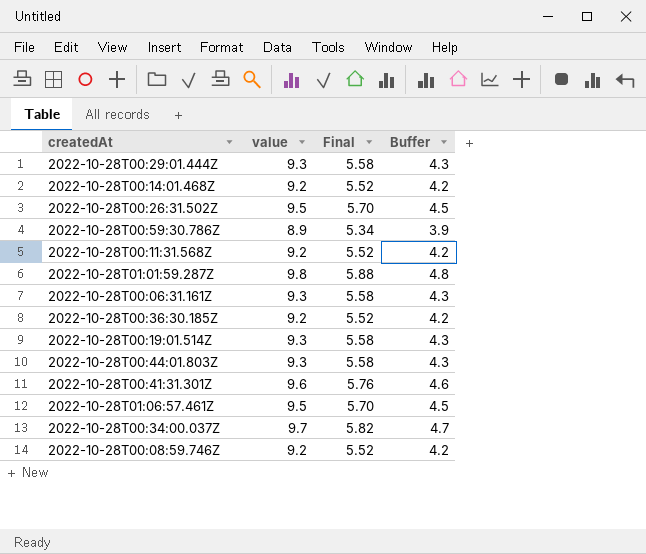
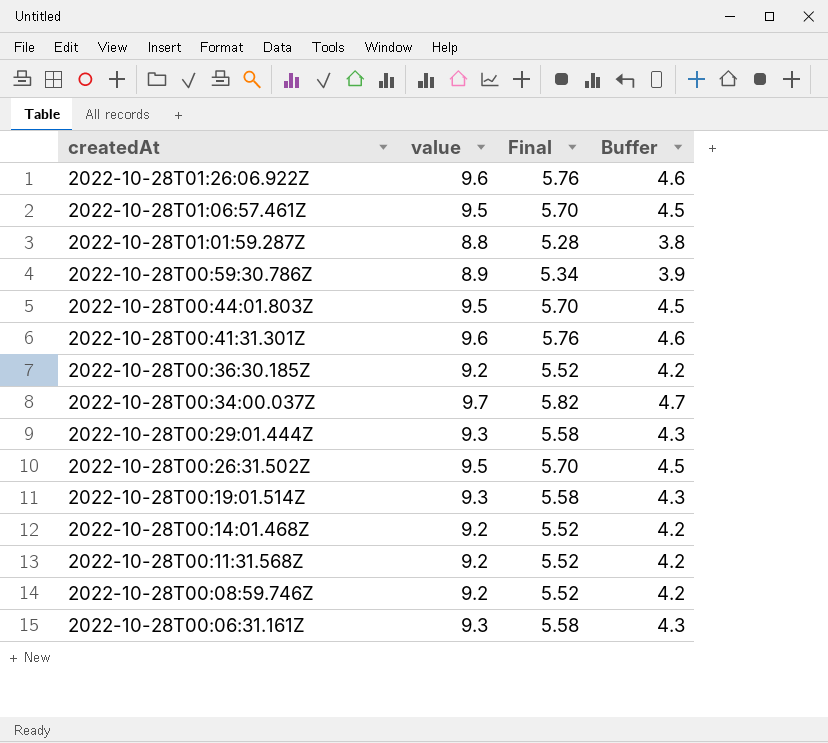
row order: none -> createdAt descending
row 2022-10-28T01:26:06.922Z: none -> 9.6 | 5.76 | 4.6
2022-10-28T01:01:59.287Z | value: 9.8 -> 8.8
2022-10-28T01:01:59.287Z | Final: 5.88 -> 5.28
2022-10-28T01:01:59.287Z | Buffer: 4.8 -> 3.8
2022-10-28T00:44:01.803Z | value: 9.3 -> 9.5
2022-10-28T00:44:01.803Z | Final: 5.58 -> 5.70
2022-10-28T00:44:01.803Z | Buffer: 4.3 -> 4.5

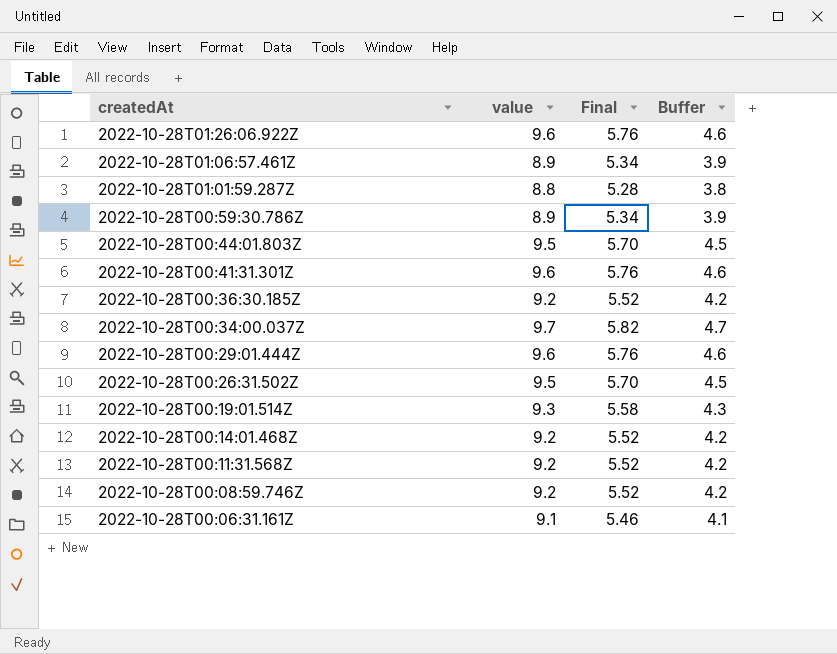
2022-10-28T01:06:57.461Z | value: 9.5 -> 8.9
2022-10-28T01:06:57.461Z | Final: 5.70 -> 5.34
2022-10-28T01:06:57.461Z | Buffer: 4.5 -> 3.9
2022-10-28T00:29:01.444Z | value: 9.3 -> 9.6
2022-10-28T00:29:01.444Z | Final: 5.58 -> 5.76
2022-10-28T00:29:01.444Z | Buffer: 4.3 -> 4.6
2022-10-28T00:06:31.161Z | value: 9.3 -> 9.1
2022-10-28T00:06:31.161Z | Final: 5.58 -> 5.46
2022-10-28T00:06:31.161Z | Buffer: 4.3 -> 4.1

